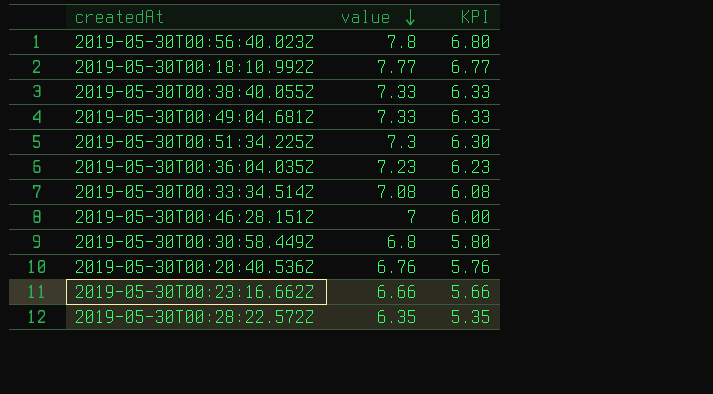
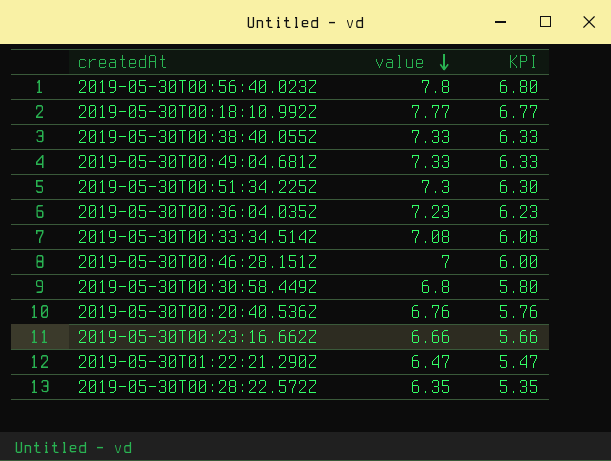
row 2019-05-30T01:22:21.290Z: none -> 6.47 | 5.47

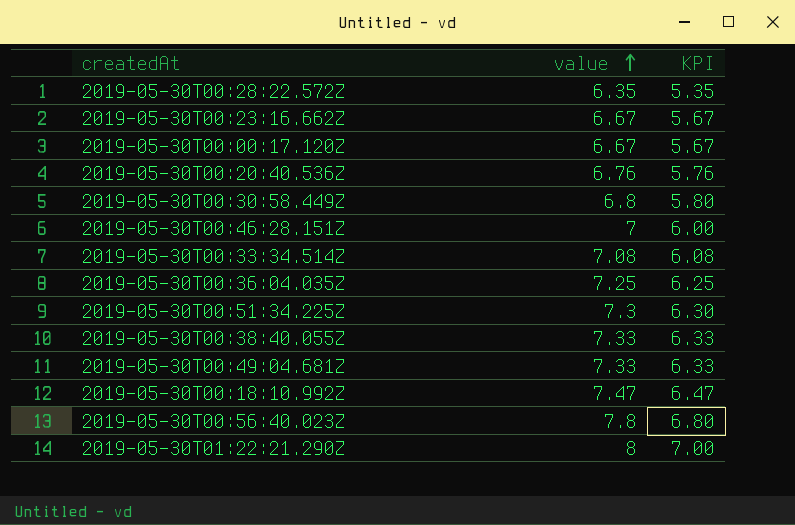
row order: value descending -> value ascending
2019-05-30T00:23:16.662Z | value: 6.66 -> 6.67
2019-05-30T00:23:16.662Z | KPI: 5.66 -> 5.67
row 2019-05-30T00:00:17.120Z: none -> 6.67 | 5.67
2019-05-30T00:36:04.035Z | value: 7.23 -> 7.25
2019-05-30T00:36:04.035Z | KPI: 6.23 -> 6.25
2019-05-30T00:18:10.992Z | value: 7.77 -> 7.47
2019-05-30T00:18:10.992Z | KPI: 6.77 -> 6.47
2019-05-30T01:22:21.290Z | value: 6.47 -> 8
2019-05-30T01:22:21.290Z | KPI: 5.47 -> 7.00

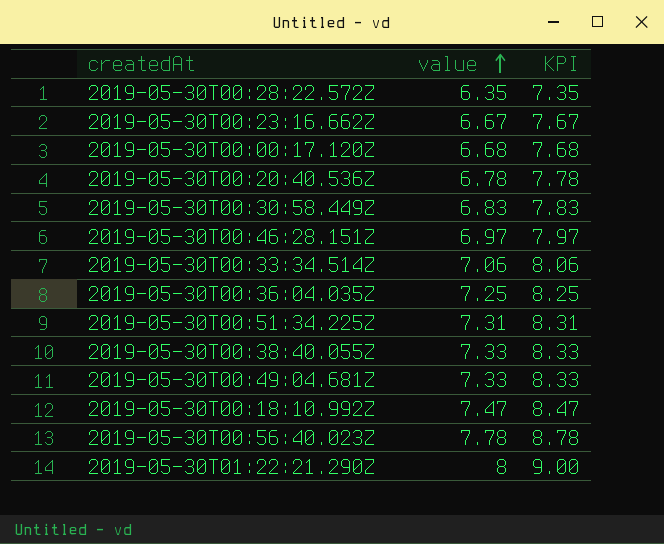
column KPI | formula: [value] - 1 -> [value] + 1
2019-05-30T00:00:17.120Z | value: 6.67 -> 6.68
2019-05-30T00:20:40.536Z | value: 6.76 -> 6.78
2019-05-30T00:30:58.449Z | value: 6.8 -> 6.83
2019-05-30T00:46:28.151Z | value: 7 -> 6.97
2019-05-30T00:33:34.514Z | value: 7.08 -> 7.06
2019-05-30T00:51:34.225Z | value: 7.3 -> 7.31
2019-05-30T00:56:40.023Z | value: 7.8 -> 7.78

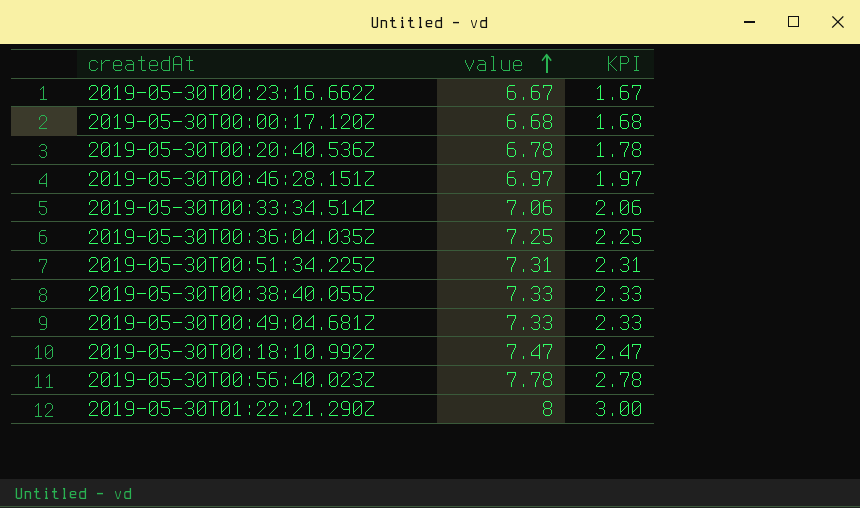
column KPI | formula: [value] + 1 -> [value] - 5
row 2019-05-30T00:28:22.572Z: 6.35 | 7.35 -> none
row 2019-05-30T00:30:58.449Z: 6.83 | 7.83 -> none

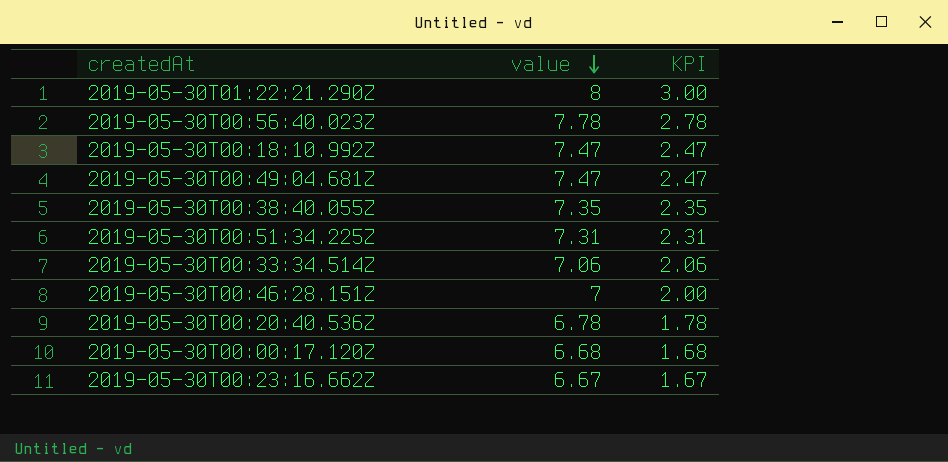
row order: value ascending -> value descending
row 2019-05-30T00:36:04.035Z: 7.25 | 2.25 -> none
2019-05-30T00:49:04.681Z | value: 7.33 -> 7.47
2019-05-30T00:49:04.681Z | KPI: 2.33 -> 2.47
2019-05-30T00:38:40.055Z | value: 7.33 -> 7.35
2019-05-30T00:38:40.055Z | KPI: 2.33 -> 2.35
2019-05-30T00:46:28.151Z | value: 6.97 -> 7
2019-05-30T00:46:28.151Z | KPI: 1.97 -> 2.00

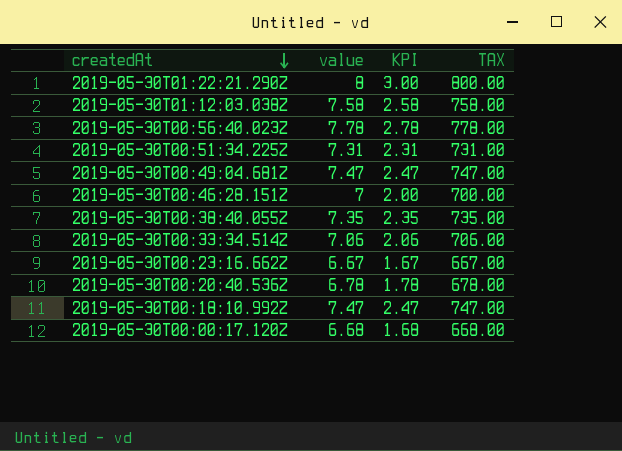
row order: value descending -> createdAt descending
column TAX | formula: none -> [value] * 100
row 2019-05-30T01:12:03.038Z: none -> 7.58 | 2.58 | 758.00

